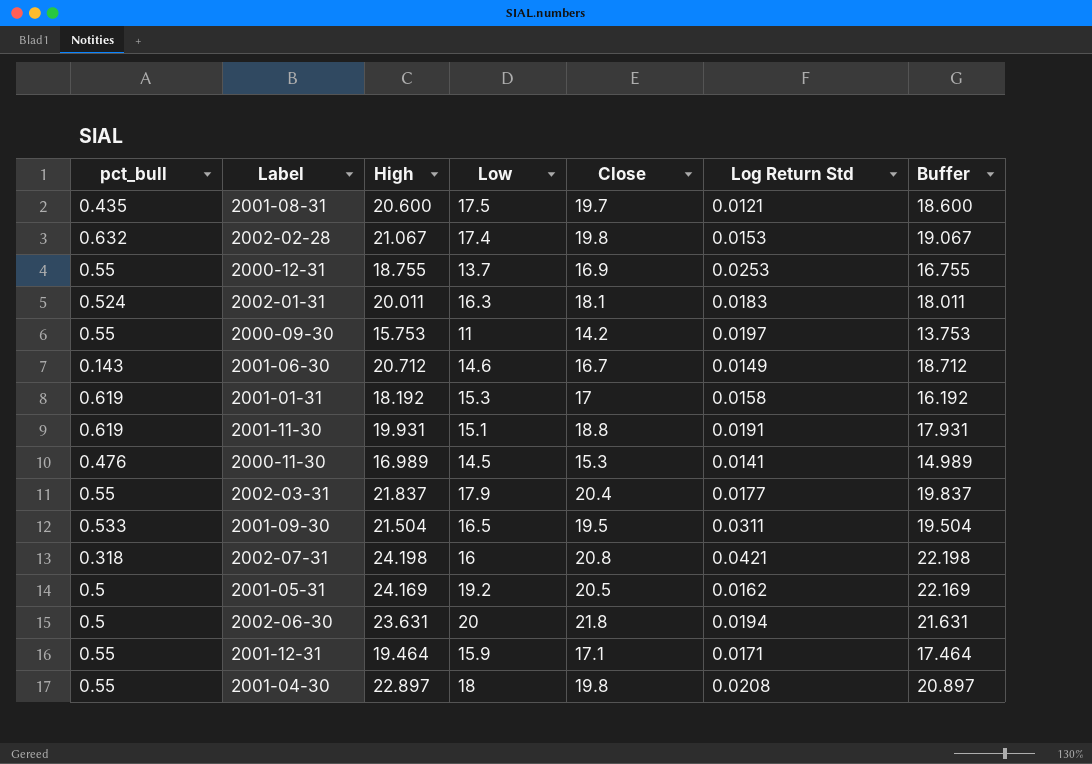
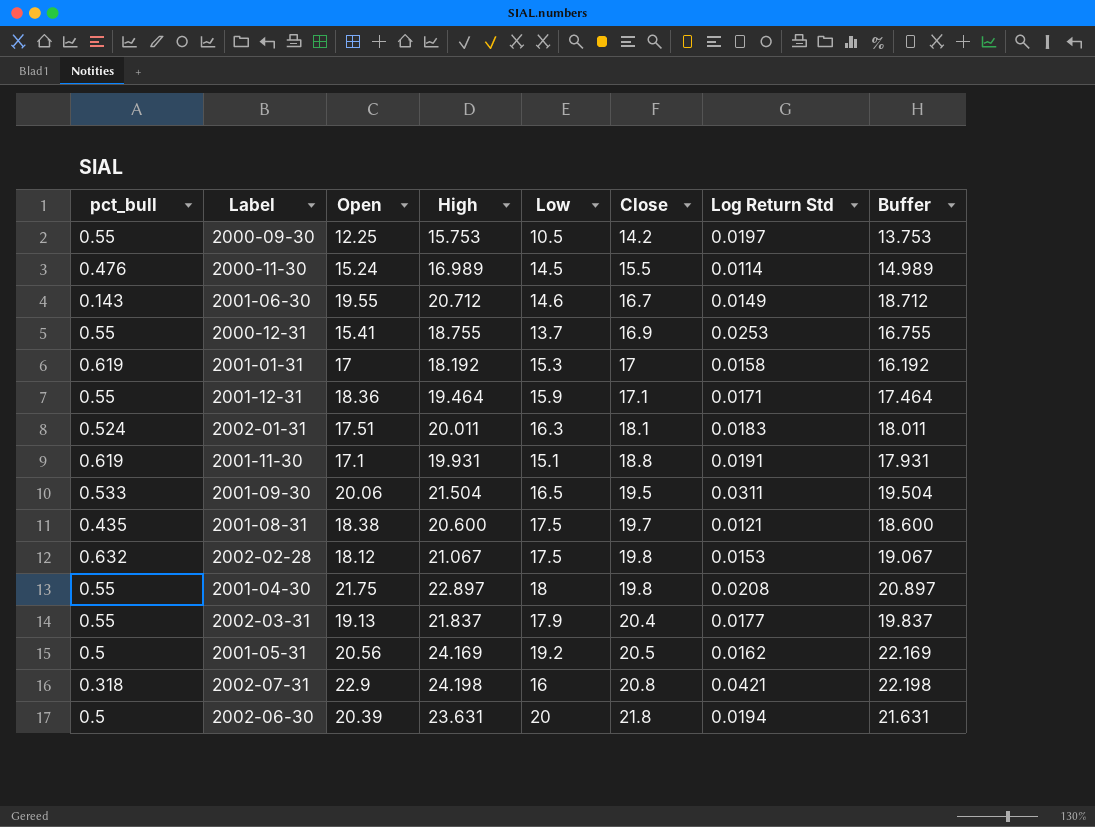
row order: none -> Close ascending
column Open | position: none -> 3
2000-09-30 | Low: 11 -> 10.5
2000-11-30 | Close: 15.3 -> 15.5
2000-11-30 | Log Return Std: 0.0141 -> 0.0114
2002-02-28 | Low: 17.4 -> 17.5

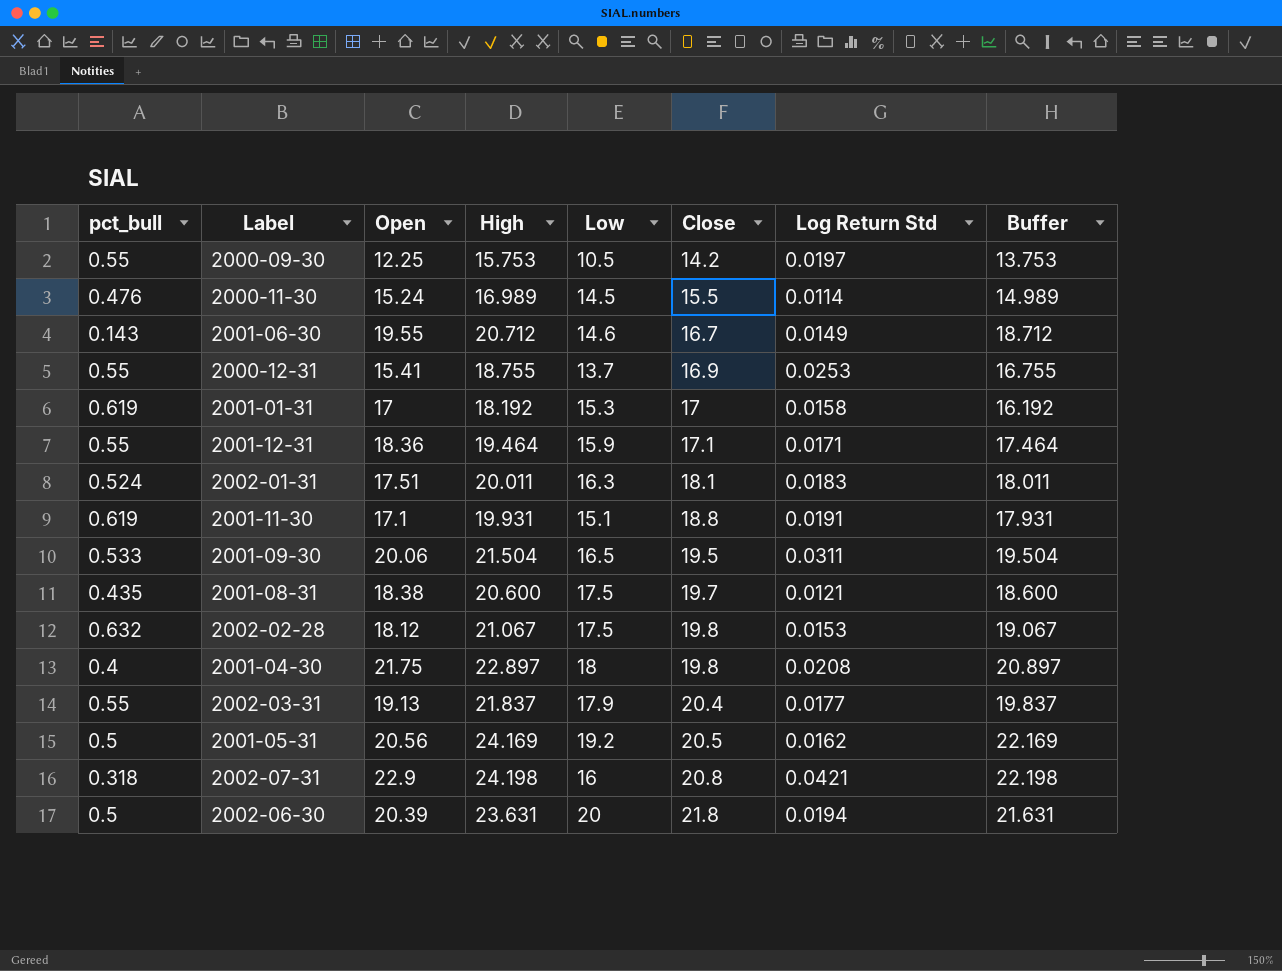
2001-04-30 | pct_bull: 0.55 -> 0.4

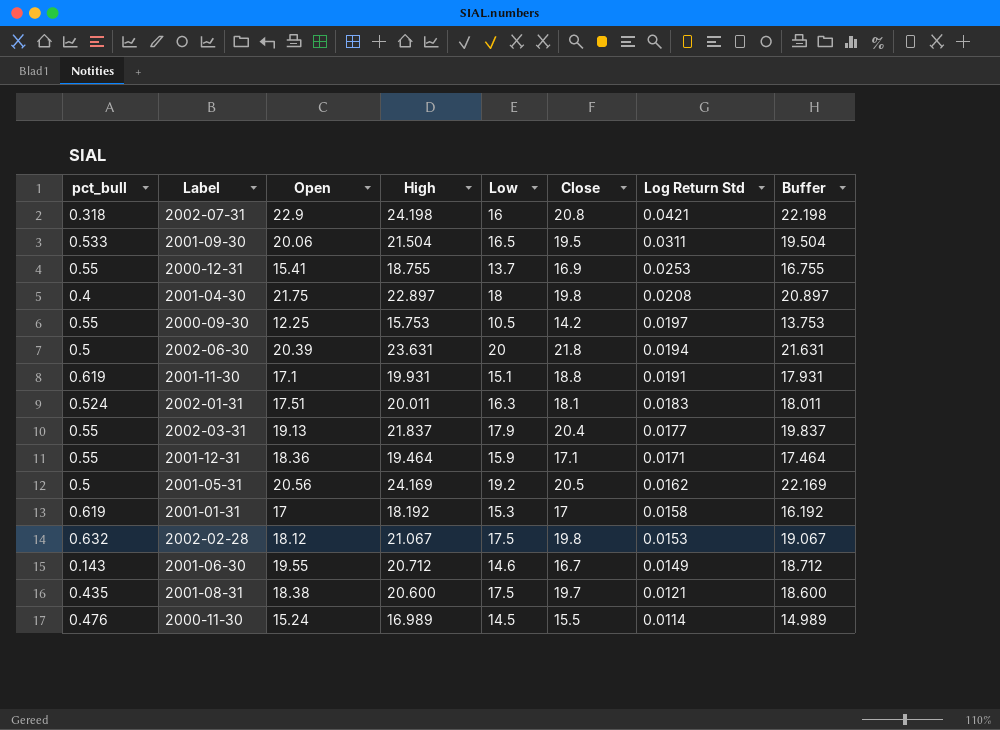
row order: Close ascending -> Log Return Std descending

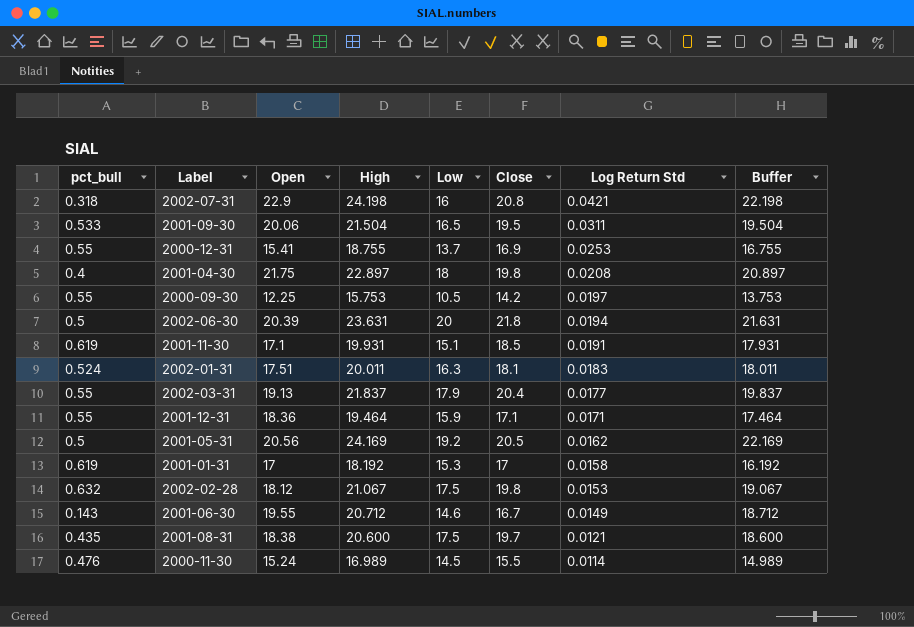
2001-11-30 | Close: 18.8 -> 18.5

